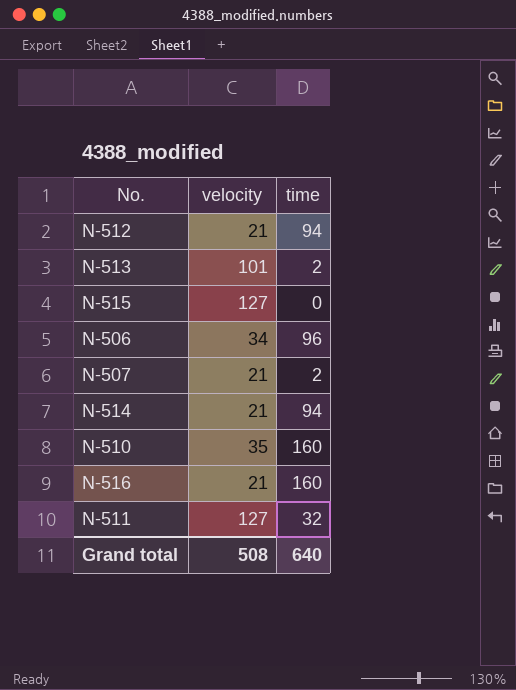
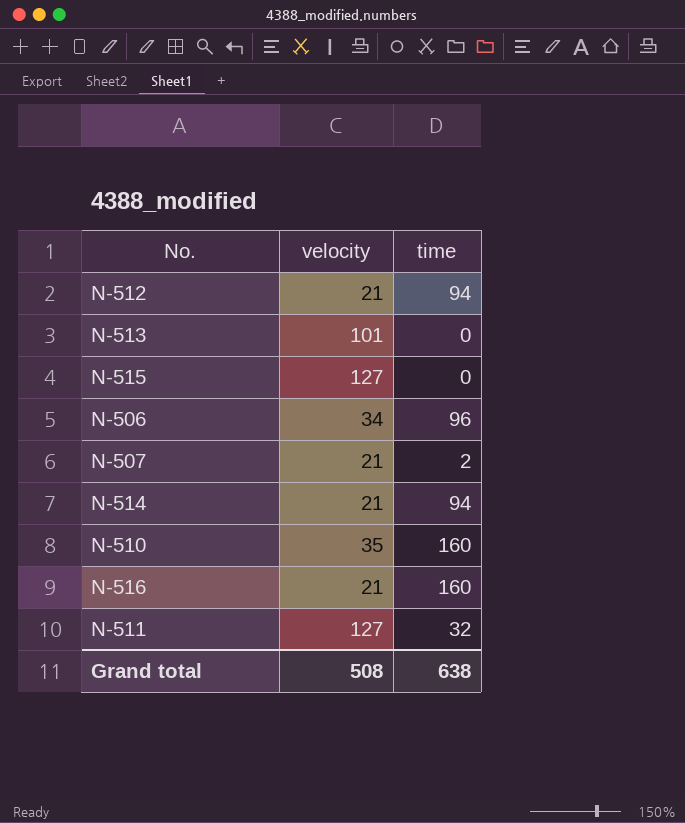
N-513 | time: 2 -> 0
Grand total | time: 640 -> 638

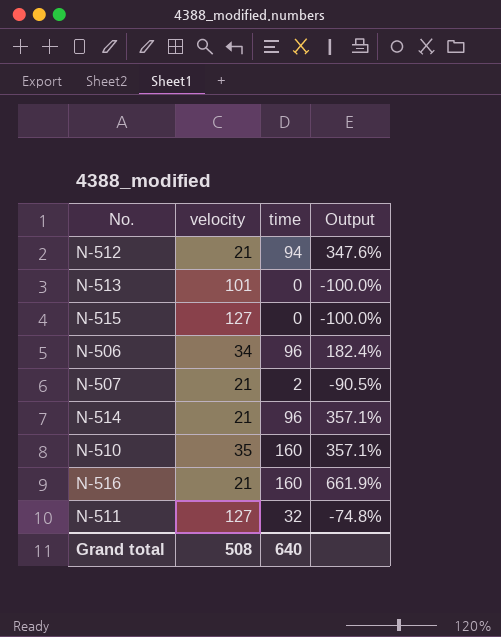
column Output | formula: none -> ([time] - [velocity]) / [velocity]
N-514 | time: 94 -> 96
Grand total | time: 638 -> 640

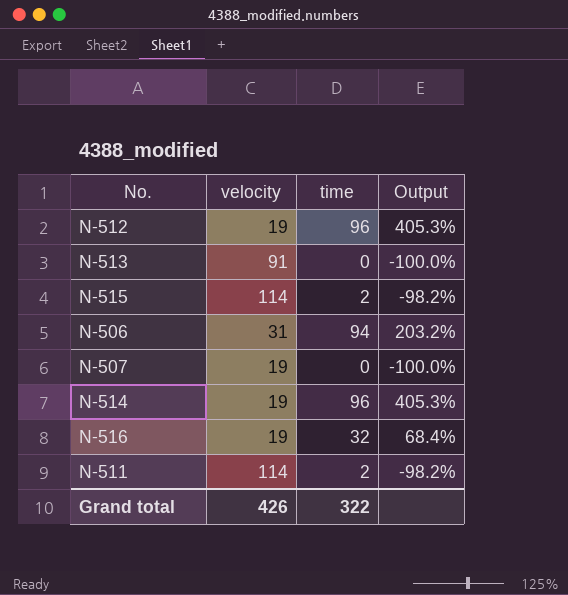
row N-510: 35 | 160 | 357.1% -> none
N-512 | velocity: 21 -> 19
N-512 | time: 94 -> 96
N-512 | Output: 347.6% -> 405.3%
N-513 | velocity: 101 -> 91
N-515 | velocity: 127 -> 114
N-515 | time: 0 -> 2
N-515 | Output: -100.0% -> -98.2%
N-506 | velocity: 34 -> 31
N-506 | time: 96 -> 94
N-506 | Output: 182.4% -> 203.2%
N-507 | velocity: 21 -> 19
N-507 | time: 2 -> 0
N-507 | Output: -90.5% -> -100.0%
N-514 | velocity: 21 -> 19
N-514 | Output: 357.1% -> 405.3%
N-516 | velocity: 21 -> 19
N-516 | time: 160 -> 32
N-516 | Output: 661.9% -> 68.4%
N-511 | velocity: 127 -> 114
N-511 | time: 32 -> 2
N-511 | Output: -74.8% -> -98.2%
Grand total | velocity: 508 -> 426
Grand total | time: 640 -> 322

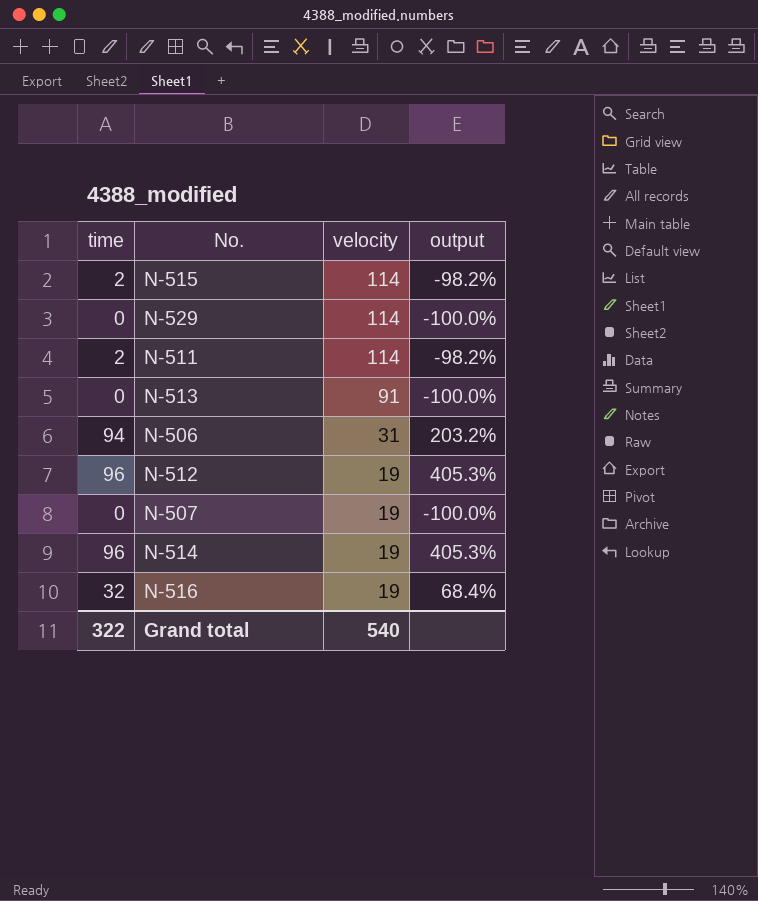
row order: none -> velocity descending
column time | position: 3 -> 1
column name: Output -> output
row N-529: none -> 0 | 114 | -100.0%
Grand total | velocity: 426 -> 540

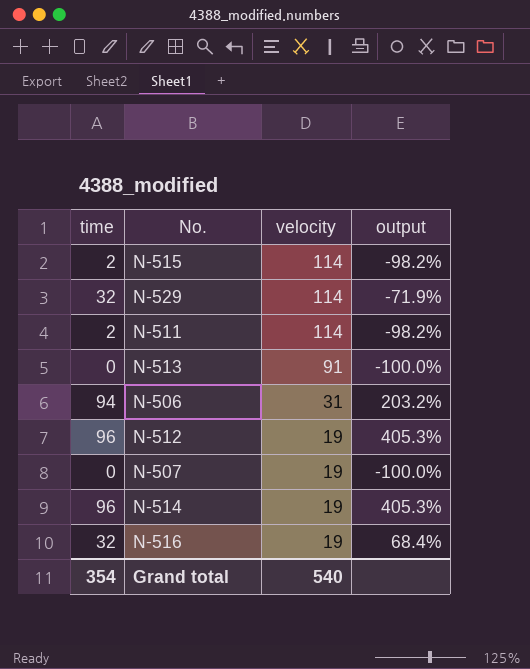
N-529 | time: 0 -> 32
N-529 | output: -100.0% -> -71.9%
Grand total | time: 322 -> 354

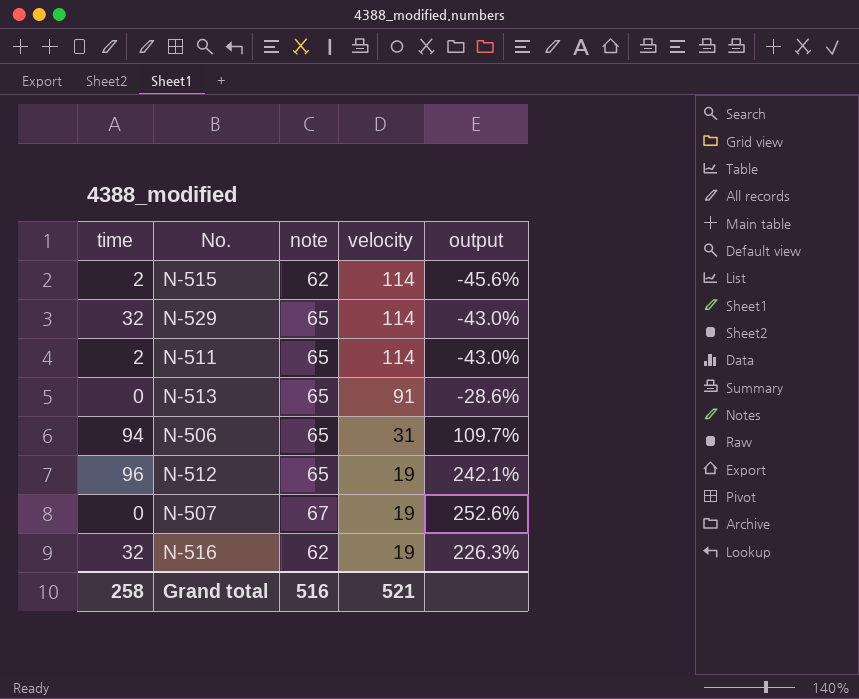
column note | position: none -> 3
column output | formula: ([time] - [velocity]) / [velocity] -> ([note] - [velocity]) / [velocity]
row N-514: 96 | 19 | 405.3% -> none
Grand total | time: 354 -> 258
Grand total | velocity: 540 -> 521

